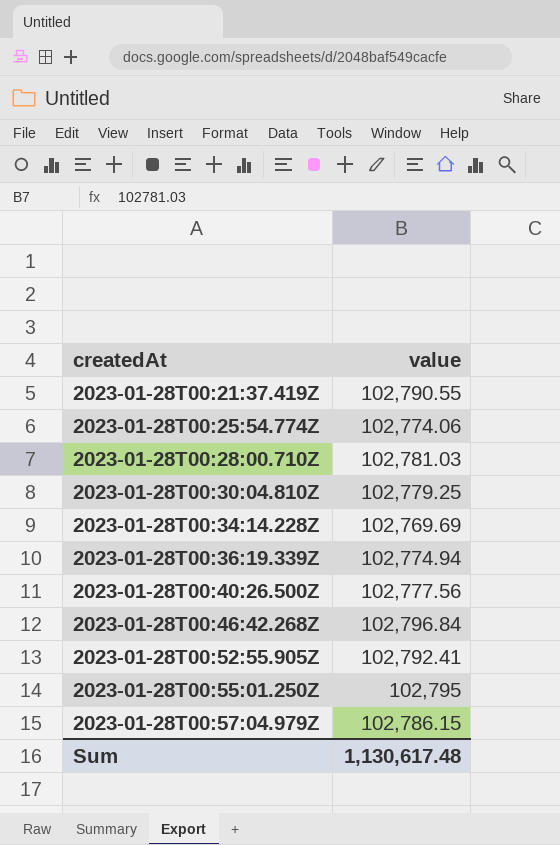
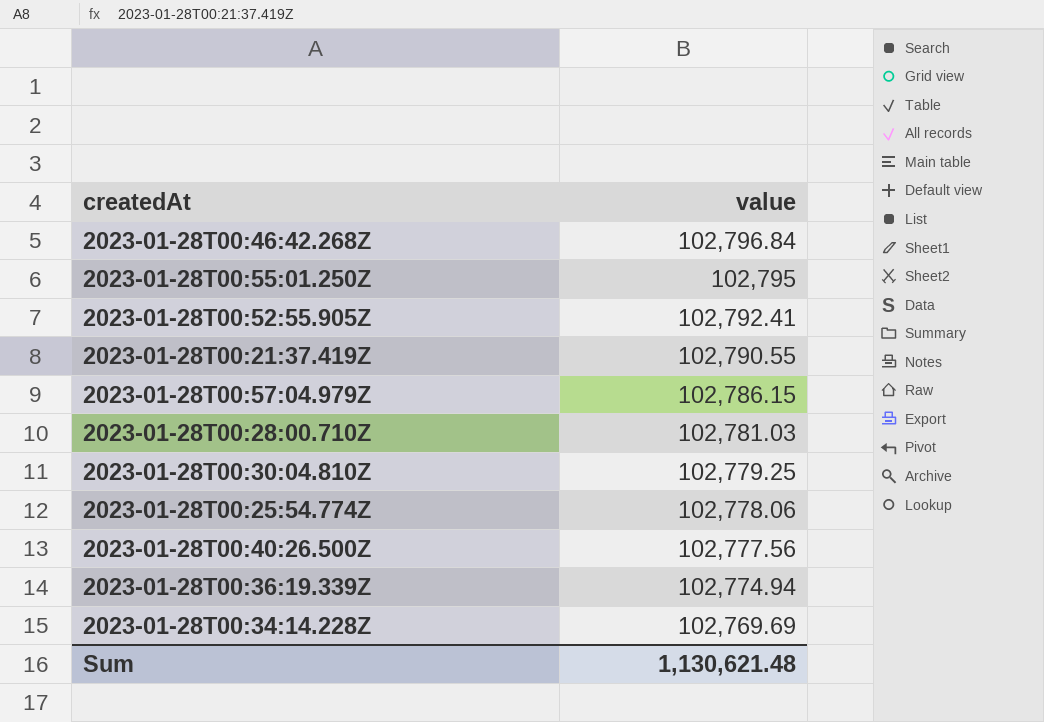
row order: createdAt ascending -> value descending
2023-01-28T00:25:54.774Z | value: 102,774.06 -> 102,778.06
Sum | value: 1,130,617.48 -> 1,130,621.48

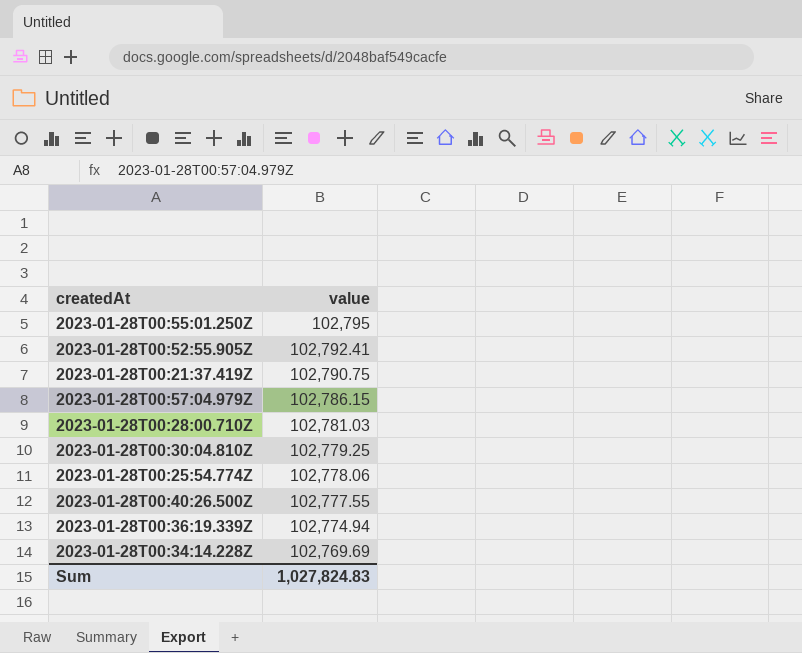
row 2023-01-28T00:46:42.268Z: 102,796.84 -> none
2023-01-28T00:21:37.419Z | value: 102,790.55 -> 102,790.75
2023-01-28T00:40:26.500Z | value: 102,777.56 -> 102,777.55
Sum | value: 1,130,621.48 -> 1,027,824.83

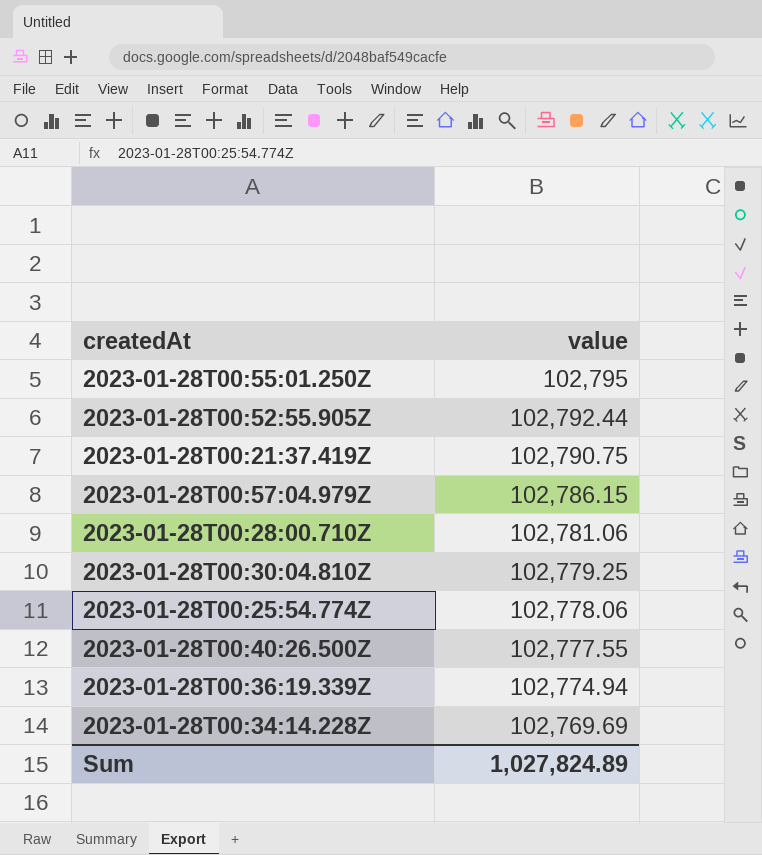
2023-01-28T00:52:55.905Z | value: 102,792.41 -> 102,792.44
2023-01-28T00:28:00.710Z | value: 102,781.03 -> 102,781.06
Sum | value: 1,027,824.83 -> 1,027,824.89

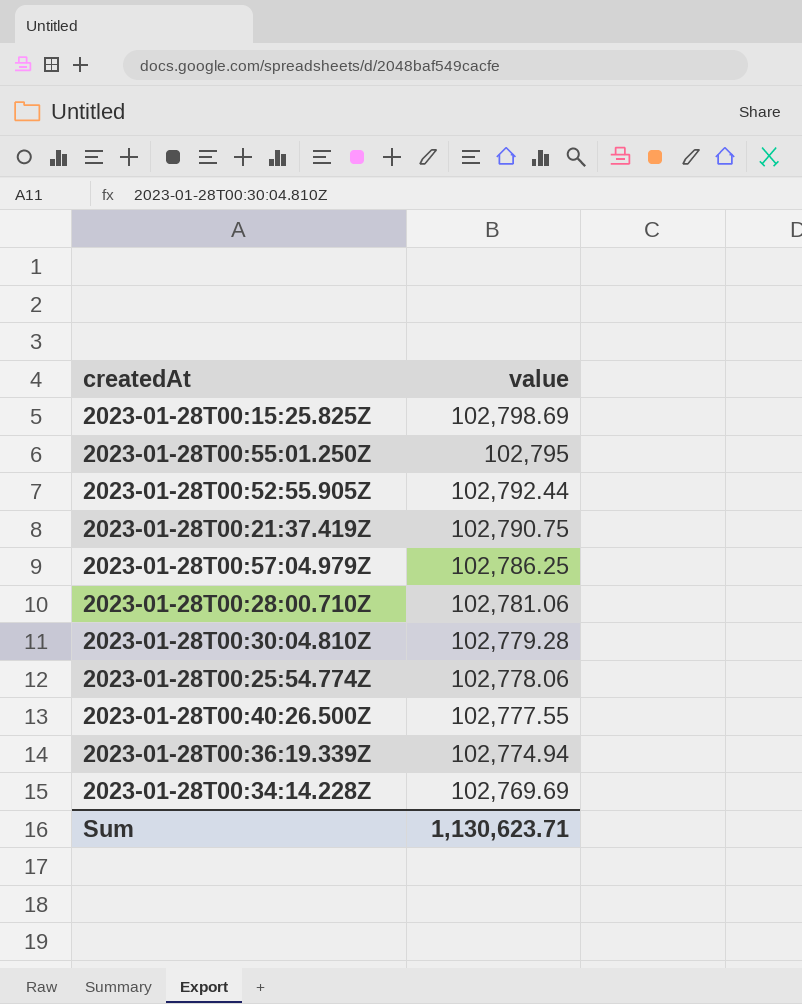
row 2023-01-28T00:15:25.825Z: none -> 102,798.69
2023-01-28T00:57:04.979Z | value: 102,786.15 -> 102,786.25
2023-01-28T00:30:04.810Z | value: 102,779.25 -> 102,779.28
Sum | value: 1,027,824.89 -> 1,130,623.71

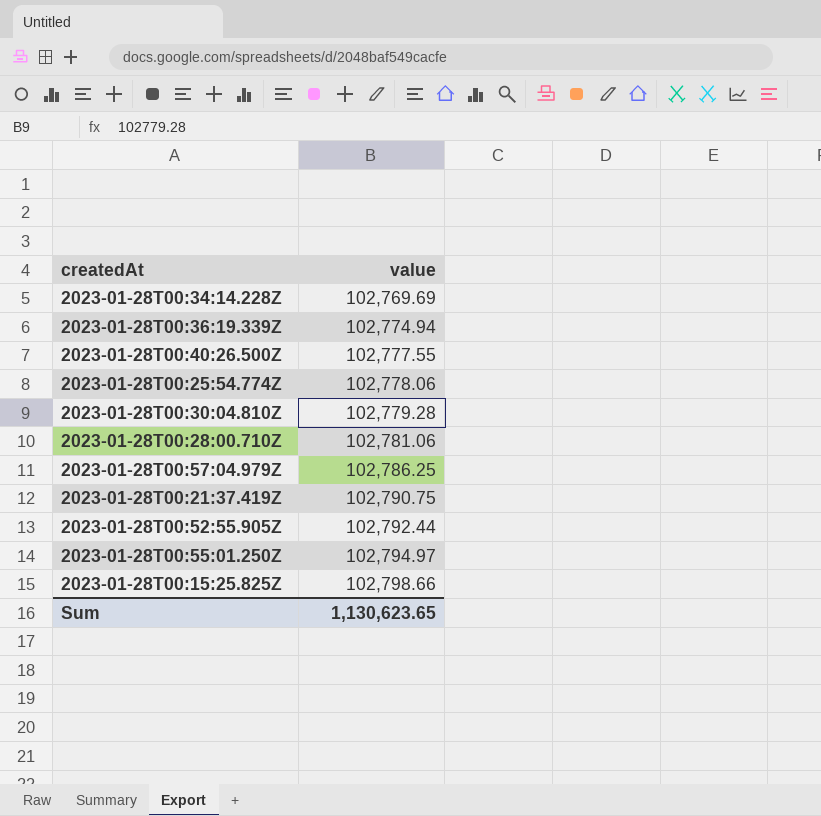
row order: value descending -> value ascending
2023-01-28T00:55:01.250Z | value: 102,795 -> 102,794.97
2023-01-28T00:15:25.825Z | value: 102,798.69 -> 102,798.66
Sum | value: 1,130,623.71 -> 1,130,623.65

